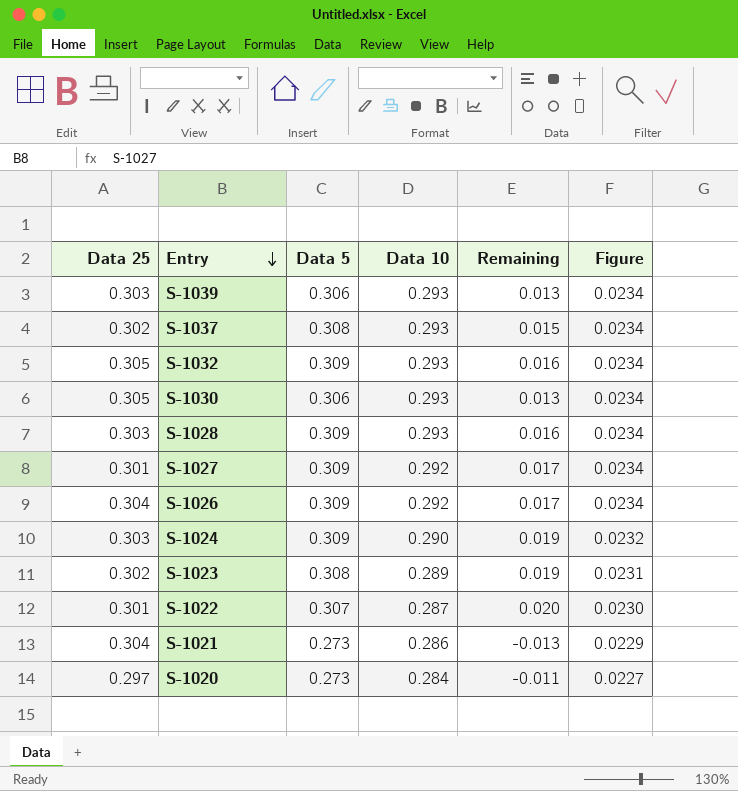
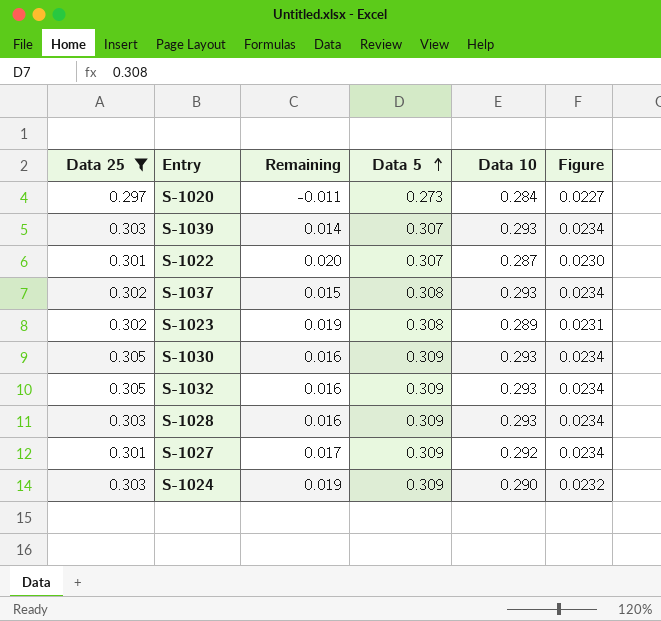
filter: none -> Data 25 != 0.304
row order: Entry descending -> Data 5 ascending
column Remaining | position: 5 -> 3
S-1039 | Remaining: 0.013 -> 0.014
S-1039 | Data 5: 0.306 -> 0.307
S-1030 | Remaining: 0.013 -> 0.016
S-1030 | Data 5: 0.306 -> 0.309

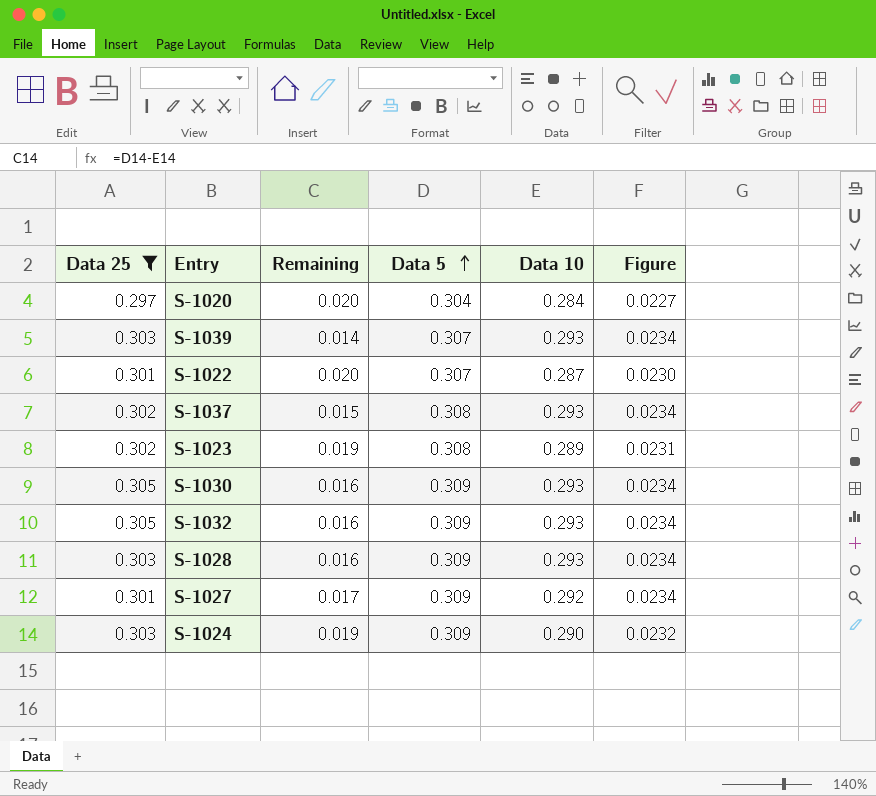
S-1020 | Remaining: -0.011 -> 0.020
S-1020 | Data 5: 0.273 -> 0.304

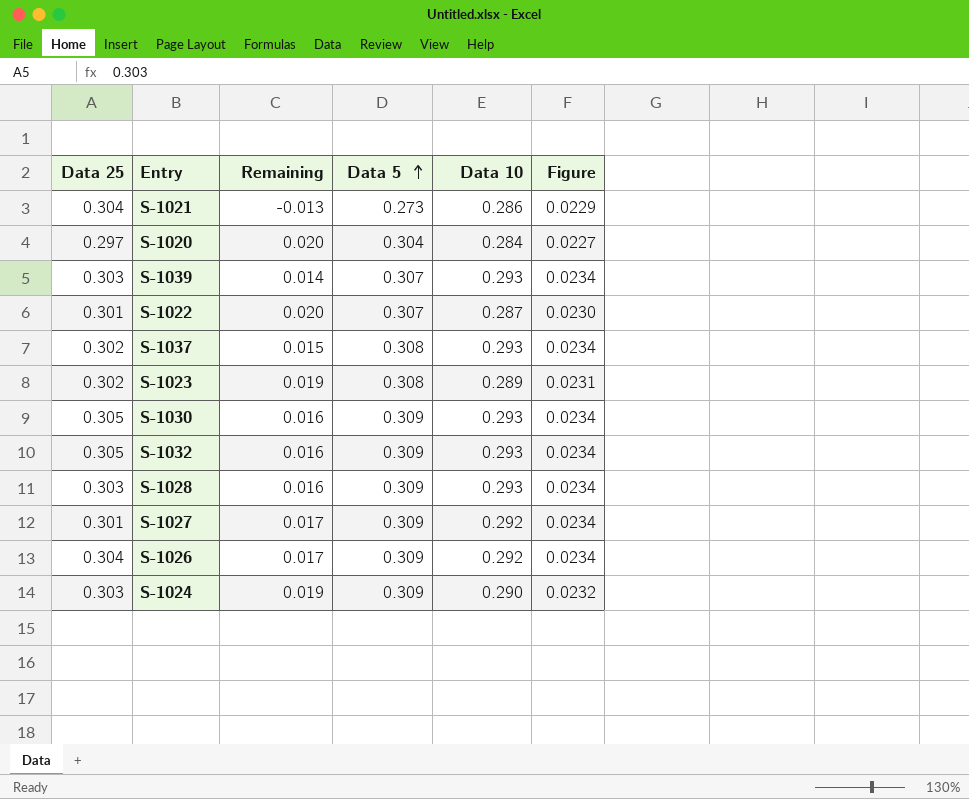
filter: Data 25 != 0.304 -> none

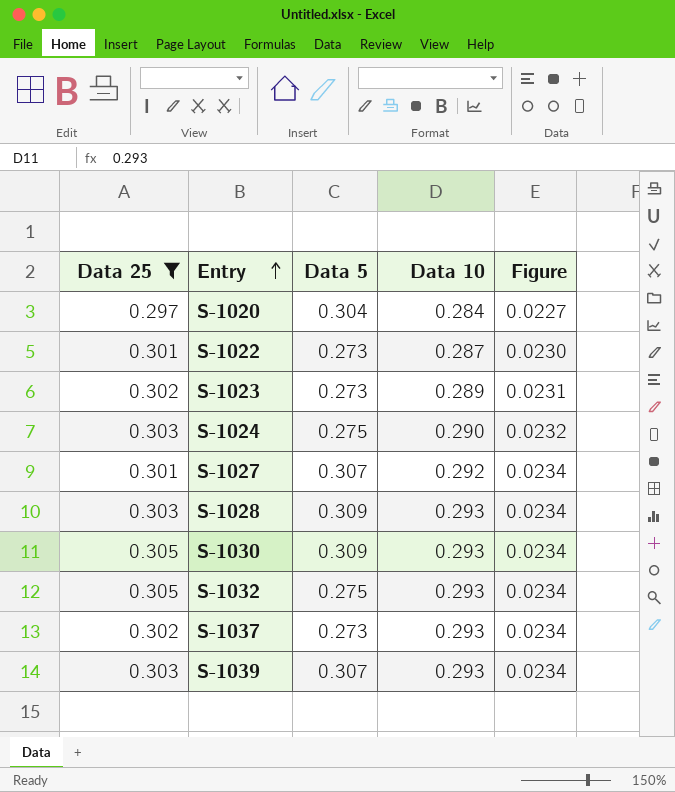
filter: none -> Data 25 != 0.304
row order: Data 5 ascending -> Entry ascending
column Remaining | formula: [Data 5] - [Data 10] -> none
S-1022 | Data 5: 0.307 -> 0.273
S-1023 | Data 5: 0.308 -> 0.273
S-1024 | Data 5: 0.309 -> 0.275
S-1027 | Data 5: 0.309 -> 0.307
S-1032 | Data 5: 0.309 -> 0.275
S-1037 | Data 5: 0.308 -> 0.273

